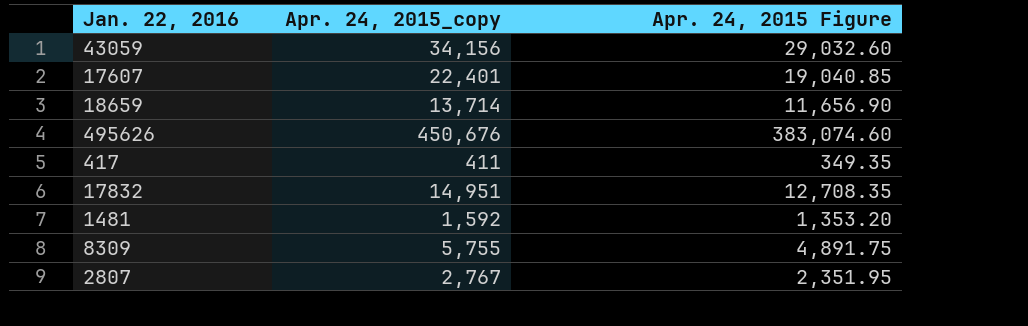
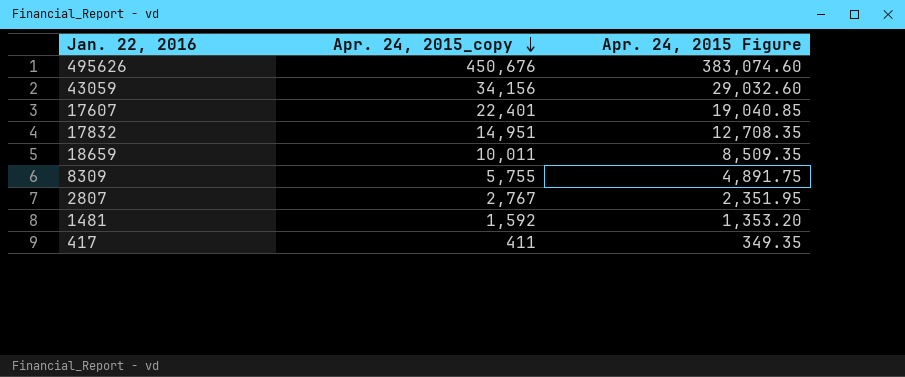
row order: none -> Apr. 24, 2015_copy descending
18659 | Apr. 24, 2015_copy: 13,714 -> 10,011
18659 | Apr. 24, 2015 Figure: 11,656.90 -> 8,509.35

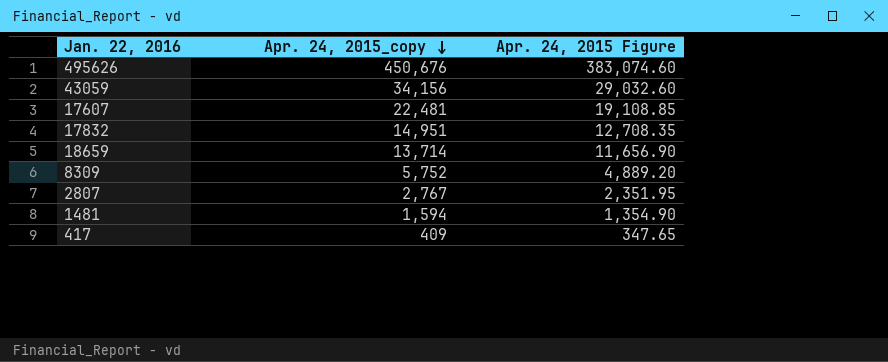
17607 | Apr. 24, 2015_copy: 22,401 -> 22,481
17607 | Apr. 24, 2015 Figure: 19,040.85 -> 19,108.85
18659 | Apr. 24, 2015_copy: 10,011 -> 13,714
18659 | Apr. 24, 2015 Figure: 8,509.35 -> 11,656.90
8309 | Apr. 24, 2015_copy: 5,755 -> 5,752
8309 | Apr. 24, 2015 Figure: 4,891.75 -> 4,889.20
1481 | Apr. 24, 2015_copy: 1,592 -> 1,594
1481 | Apr. 24, 2015 Figure: 1,353.20 -> 1,354.90
417 | Apr. 24, 2015_copy: 411 -> 409
417 | Apr. 24, 2015 Figure: 349.35 -> 347.65

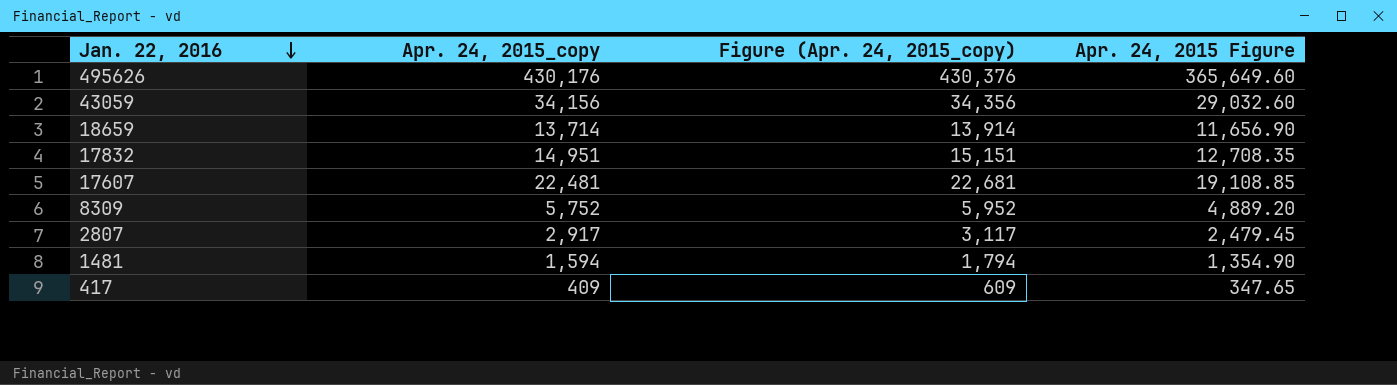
row order: Apr. 24, 2015_copy descending -> Jan. 22, 2016 descending
column Figure (Apr. 24, 2015_copy) | formula: none -> [Apr. 24, 2015_copy] + 200
495626 | Apr. 24, 2015_copy: 450,676 -> 430,176
495626 | Apr. 24, 2015 Figure: 383,074.60 -> 365,649.60
2807 | Apr. 24, 2015_copy: 2,767 -> 2,917
2807 | Apr. 24, 2015 Figure: 2,351.95 -> 2,479.45

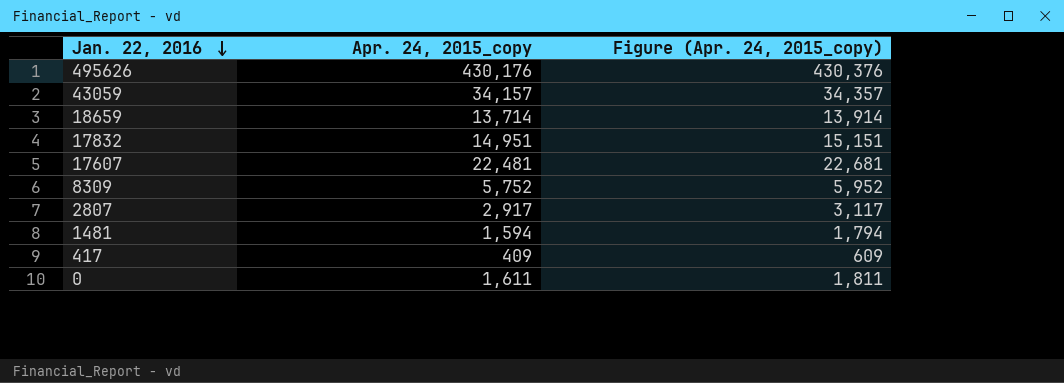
column Apr. 24, 2015 Figure | formula: [Apr. 24, 2015_copy] * 0.85 -> none
43059 | Apr. 24, 2015_copy: 34,156 -> 34,157
43059 | Figure (Apr. 24, 2015_copy): 34,356 -> 34,357
row 0: none -> 1,611 | 1,811

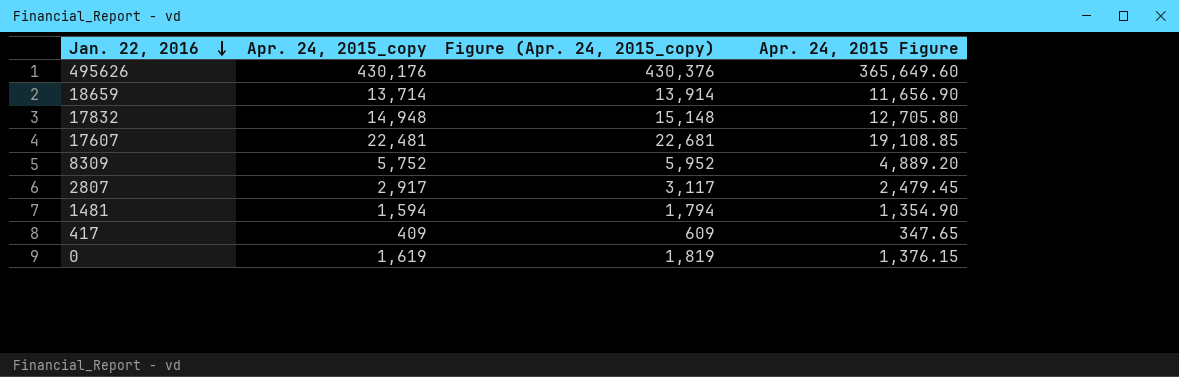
column Apr. 24, 2015 Figure | formula: none -> [Apr. 24, 2015_copy] * 0.85
row 43059: 34,157 | 34,357 -> none
17832 | Apr. 24, 2015_copy: 14,951 -> 14,948
17832 | Figure (Apr. 24, 2015_copy): 15,151 -> 15,148
0 | Apr. 24, 2015_copy: 1,611 -> 1,619
0 | Figure (Apr. 24, 2015_copy): 1,811 -> 1,819

